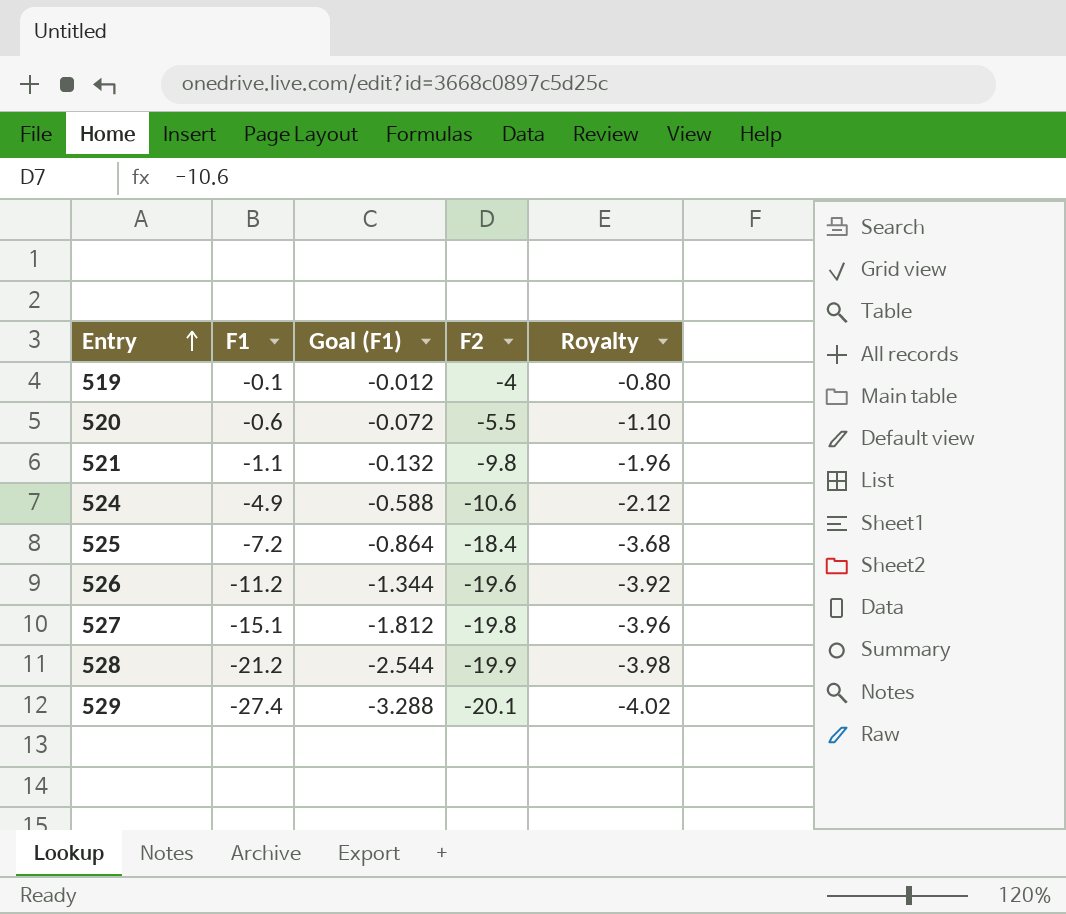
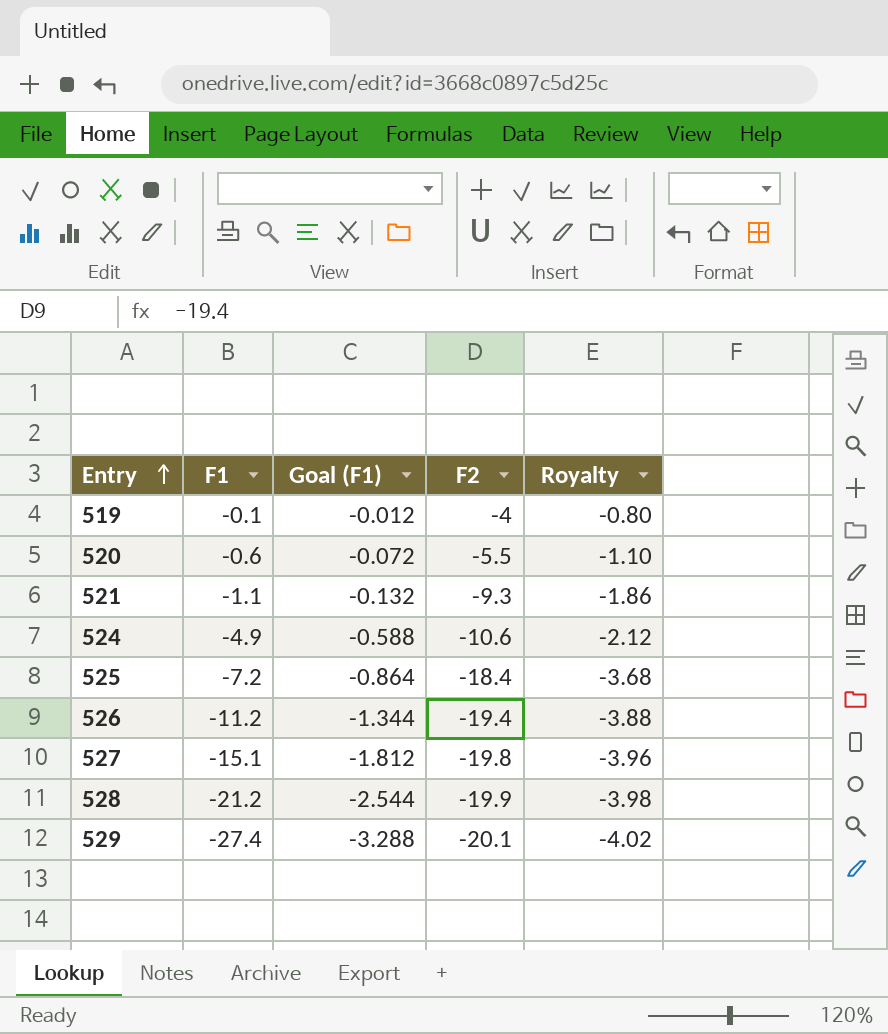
521 | F2: -9.8 -> -9.3
521 | Royalty: -1.96 -> -1.86
526 | F2: -19.6 -> -19.4
526 | Royalty: -3.92 -> -3.88

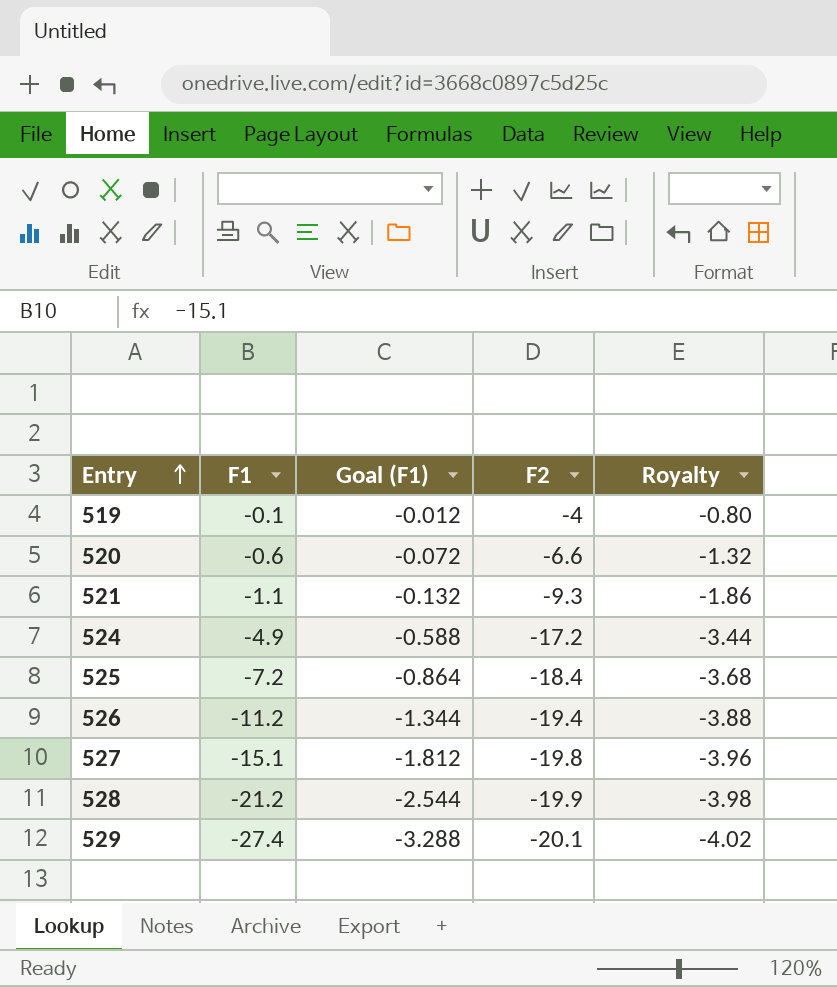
520 | F2: -5.5 -> -6.6
520 | Royalty: -1.10 -> -1.32
524 | F2: -10.6 -> -17.2
524 | Royalty: -2.12 -> -3.44

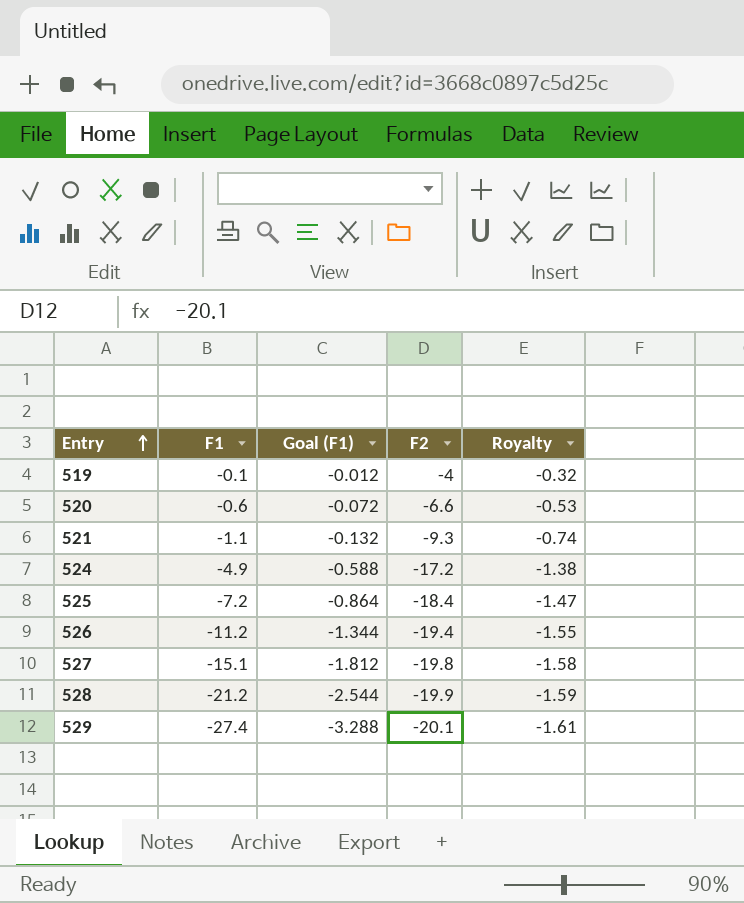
column Royalty | formula: [F2] * 0.2 -> [F2] * 0.08

